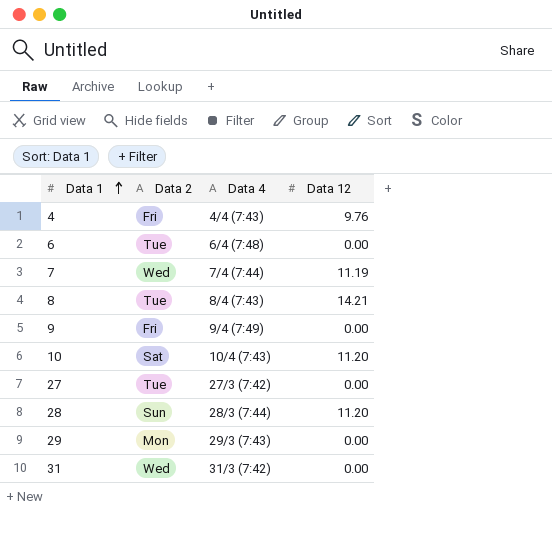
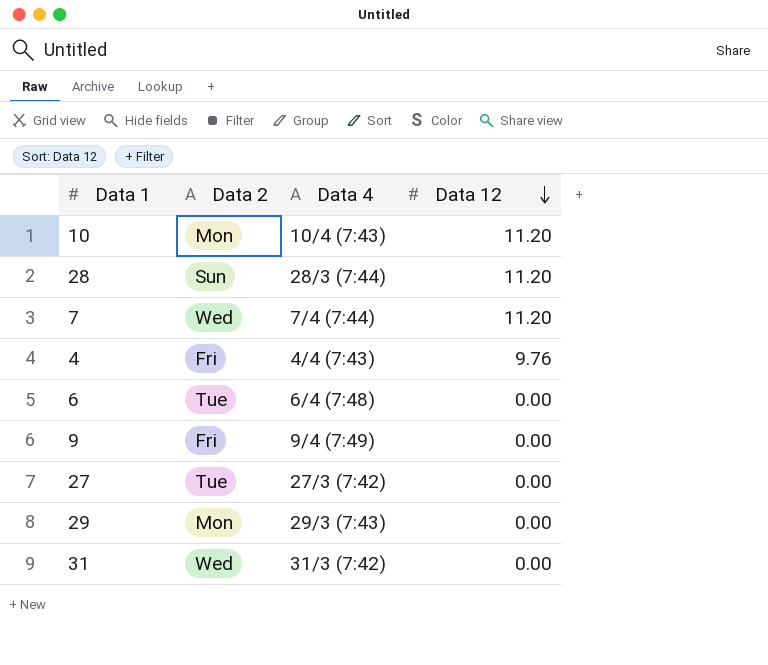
row order: Data 1 ascending -> Data 12 descending
row 8: Tue | 8/4 (7:43) | 14.21 -> none
10 | Data 2: Sat -> Mon
7 | Data 12: 11.19 -> 11.20

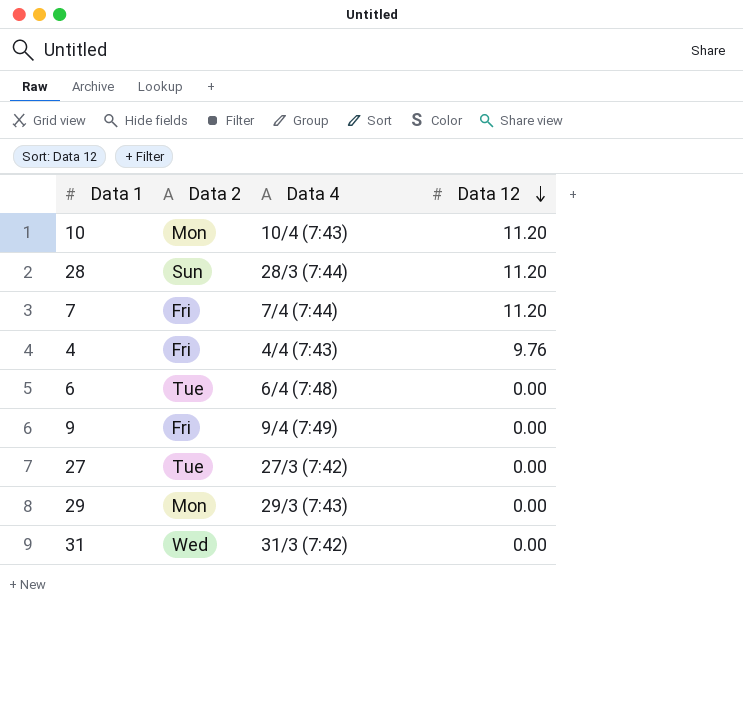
7 | Data 2: Wed -> Fri

